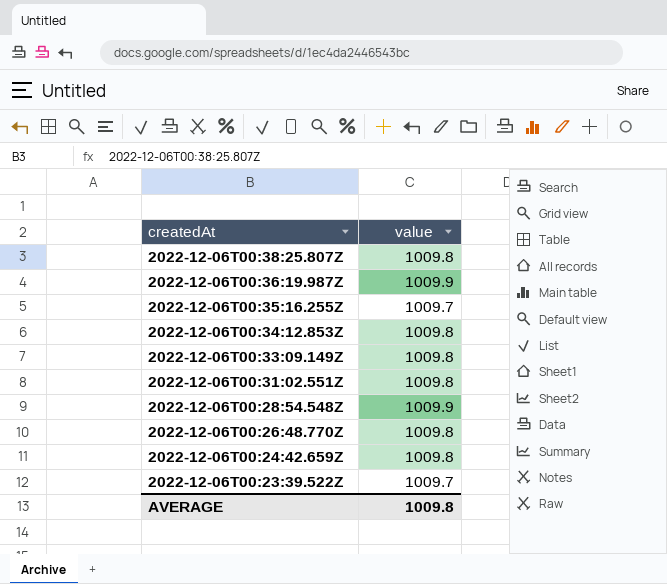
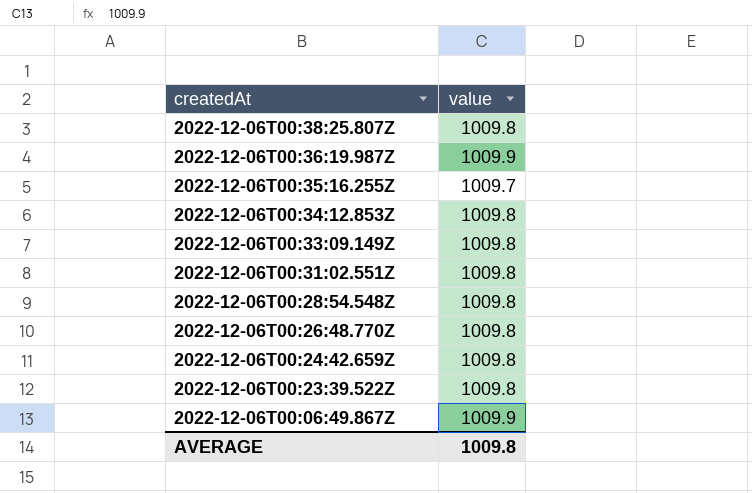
2022-12-06T00:28:54.548Z | value: 1009.9 -> 1009.8
2022-12-06T00:23:39.522Z | value: 1009.7 -> 1009.8
row 2022-12-06T00:06:49.867Z: none -> 1009.9

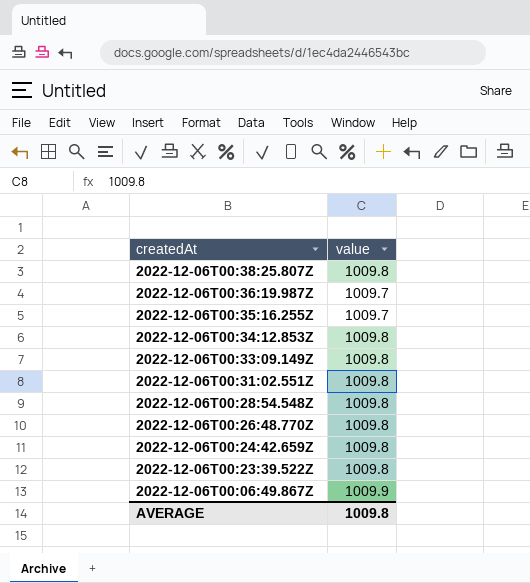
2022-12-06T00:36:19.987Z | value: 1009.9 -> 1009.7

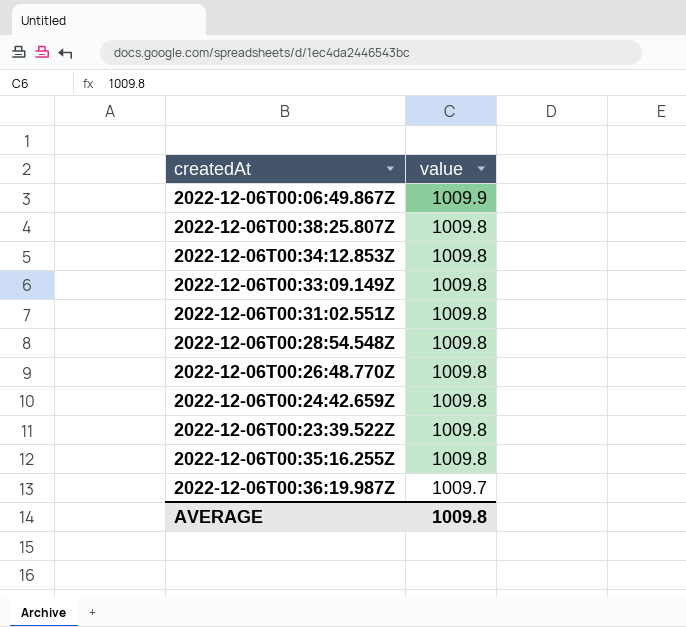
row order: createdAt descending -> value descending
2022-12-06T00:35:16.255Z | value: 1009.7 -> 1009.8

